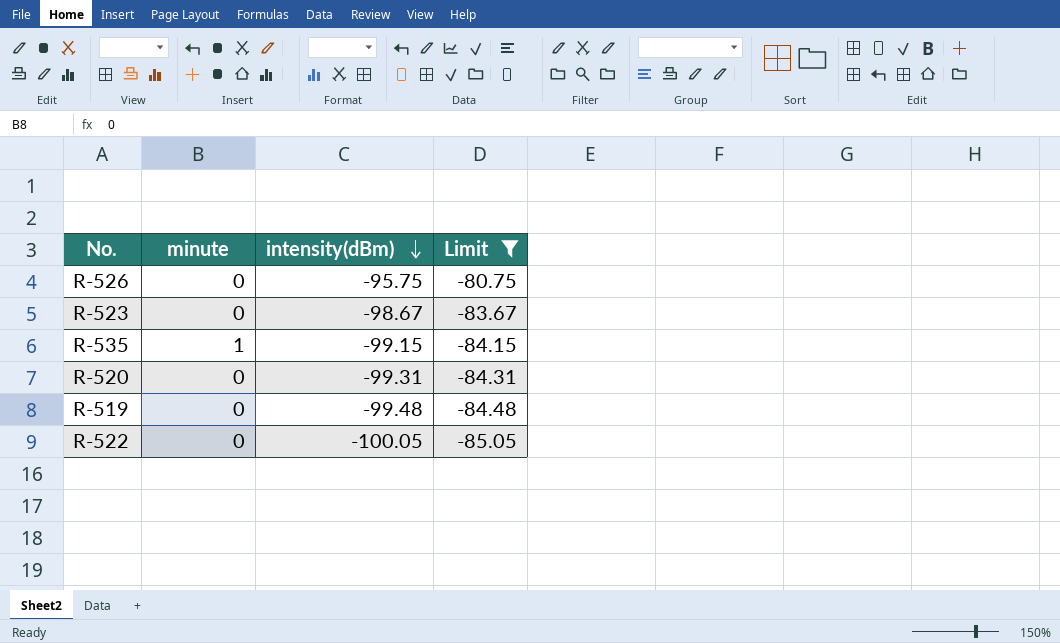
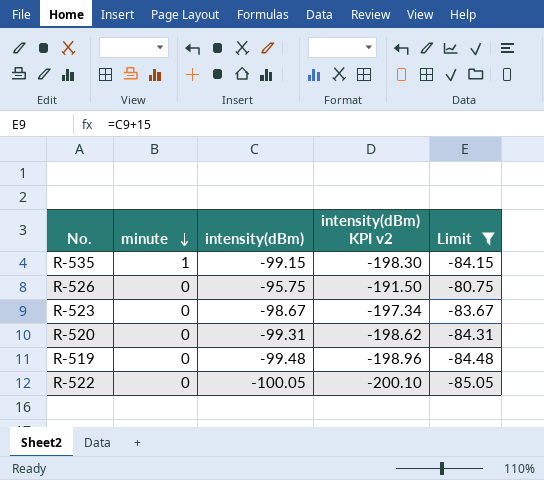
row order: intensity(dBm) descending -> minute descending
column intensity(dBm) KPI v2 | formula: none -> [intensity(dBm)] * 2

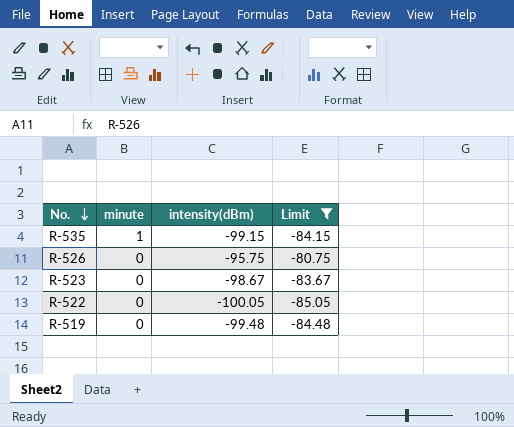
row order: minute descending -> No. descending
column intensity(dBm) KPI v2 | formula: [intensity(dBm)] * 2 -> none
row R-520: 0 | -99.31 | -198.62 | -84.31 -> none

